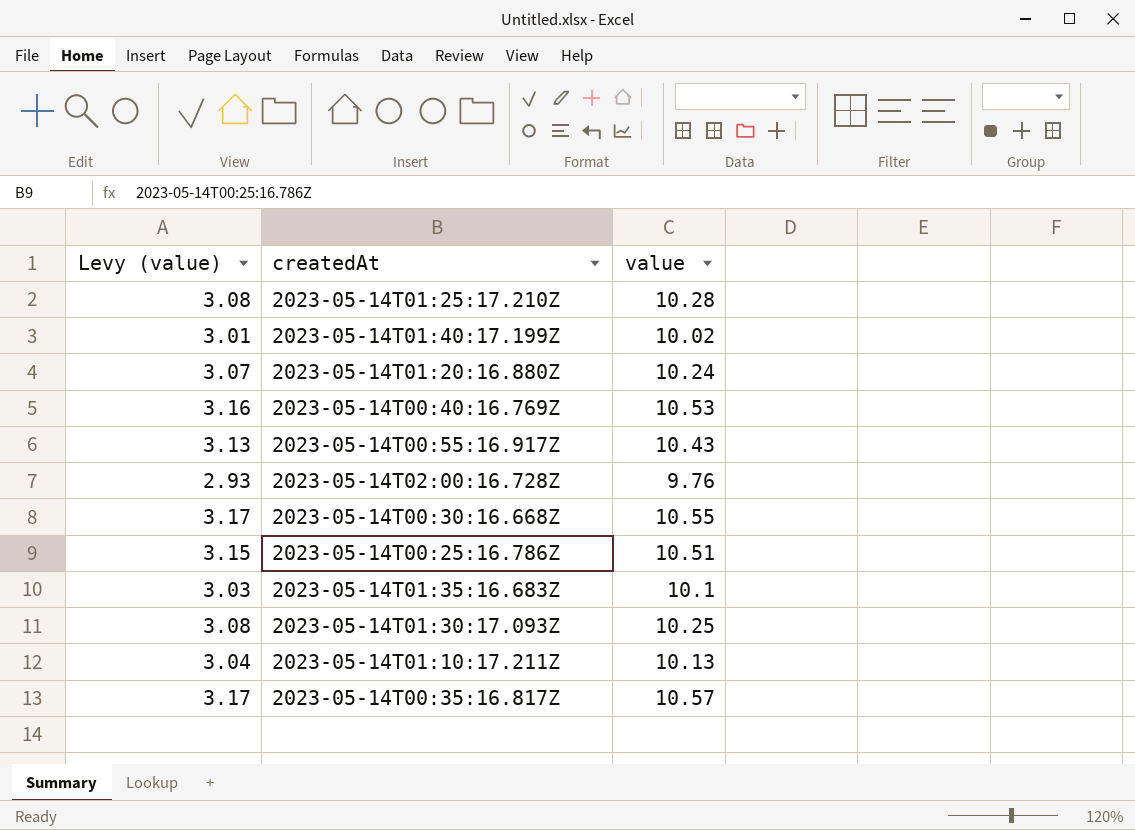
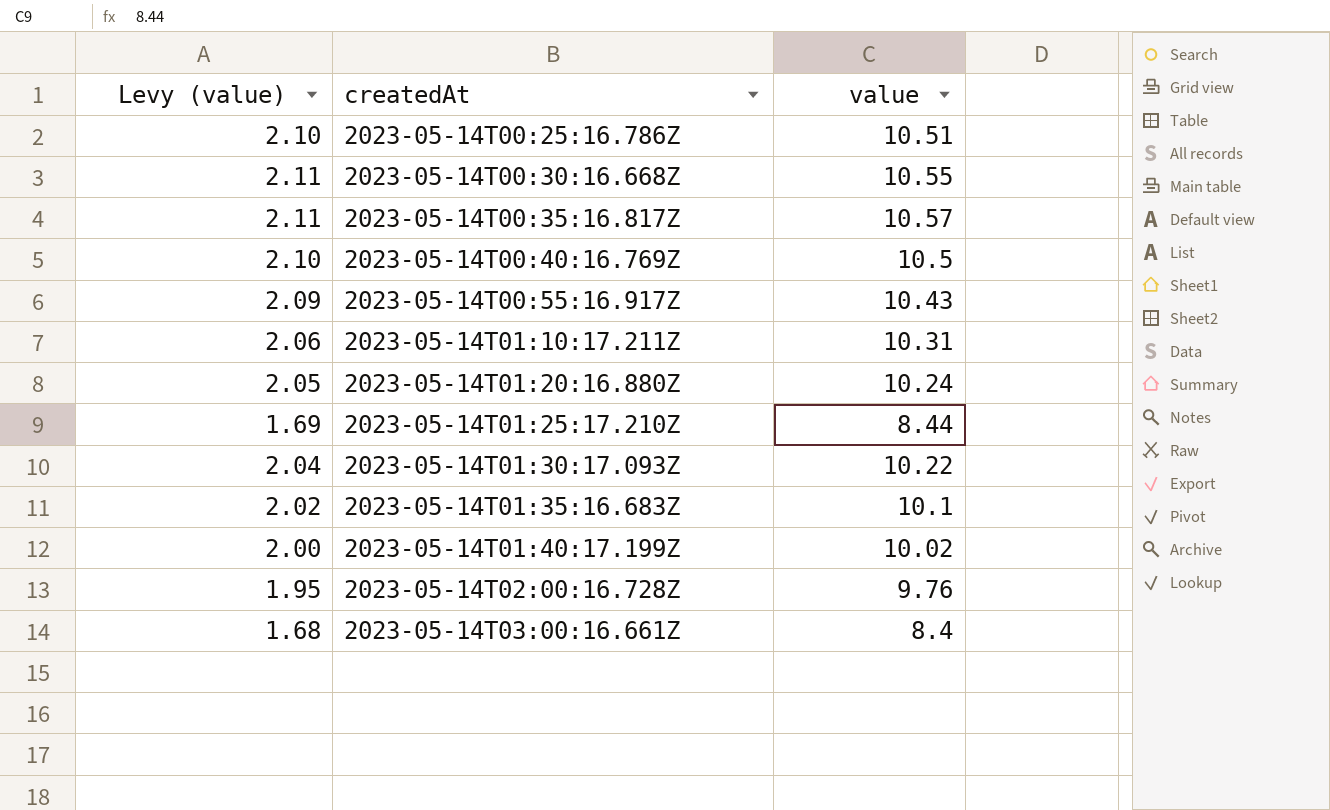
row order: none -> createdAt ascending
column Levy (value) | formula: [value] * 0.3 -> [value] * 0.2
2023-05-14T00:40:16.769Z | value: 10.53 -> 10.5
2023-05-14T01:10:17.211Z | value: 10.13 -> 10.31
2023-05-14T01:25:17.210Z | value: 10.28 -> 8.44
2023-05-14T01:30:17.093Z | value: 10.25 -> 10.22
row 2023-05-14T03:00:16.661Z: none -> 1.68 | 8.4

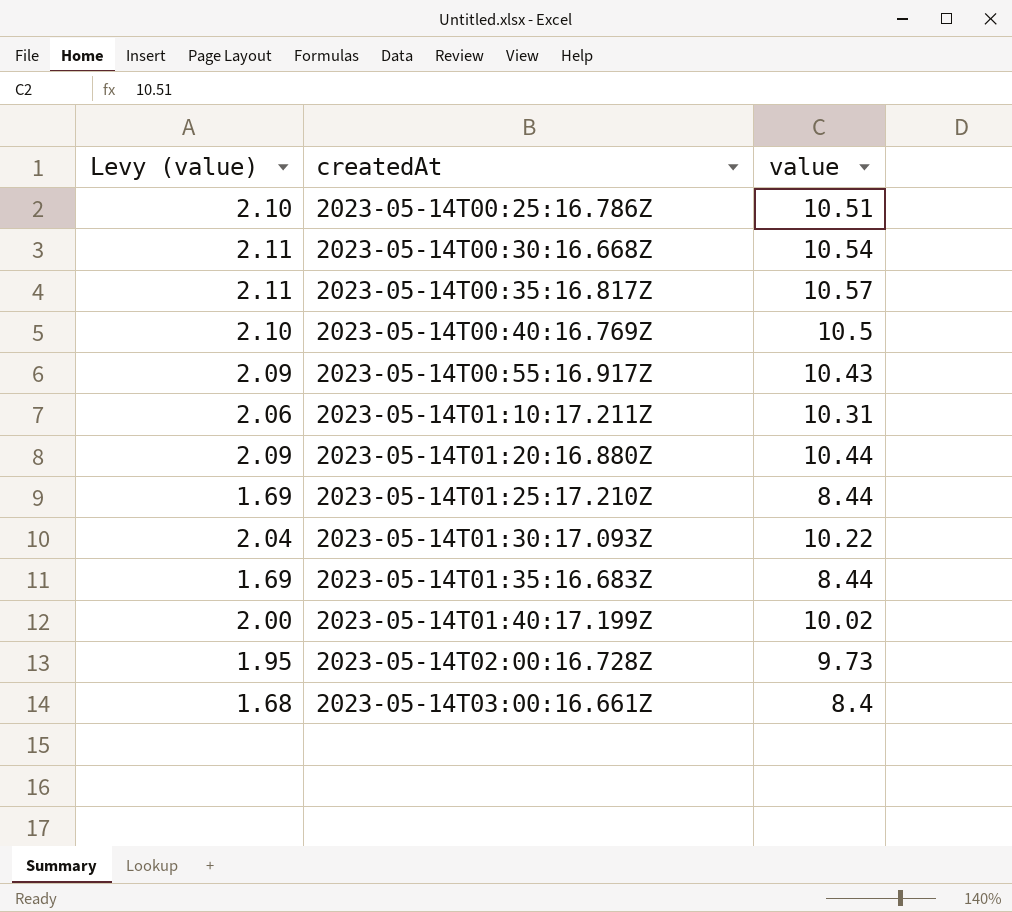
2023-05-14T00:30:16.668Z | value: 10.55 -> 10.54
2023-05-14T01:20:16.880Z | Levy (value): 2.05 -> 2.09
2023-05-14T01:20:16.880Z | value: 10.24 -> 10.44
2023-05-14T01:35:16.683Z | Levy (value): 2.02 -> 1.69
2023-05-14T01:35:16.683Z | value: 10.1 -> 8.44
2023-05-14T02:00:16.728Z | value: 9.76 -> 9.73

